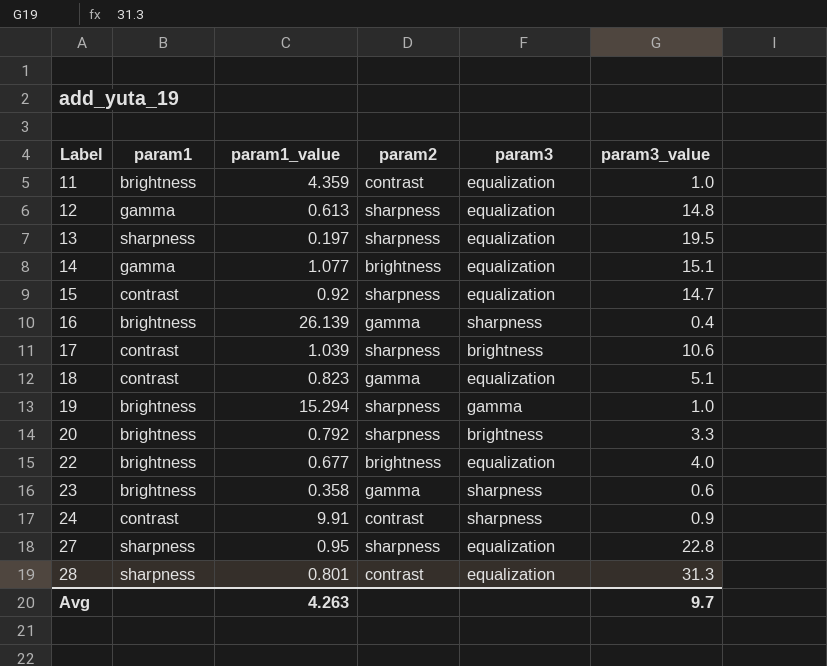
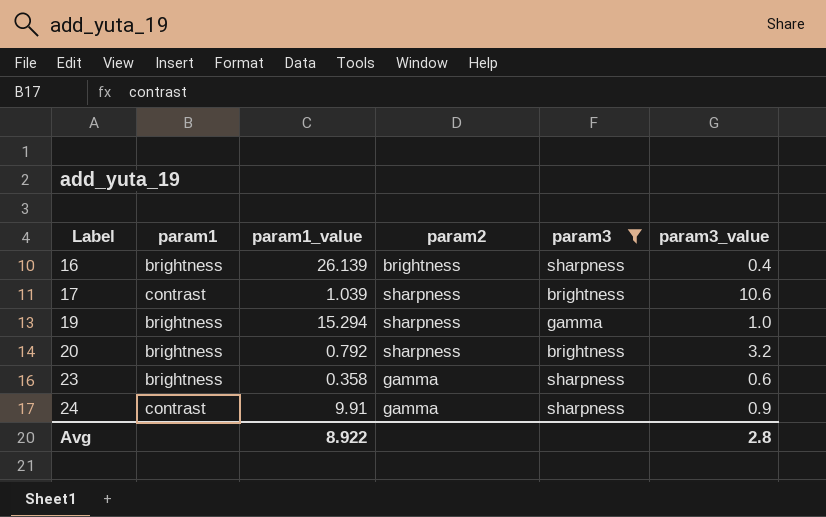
filter: none -> param3 != equalization
16 | param2: gamma -> brightness
20 | param3_value: 3.3 -> 3.2
24 | param2: contrast -> gamma
Avg | param1_value: 4.263 -> 8.922
Avg | param3_value: 9.7 -> 2.8

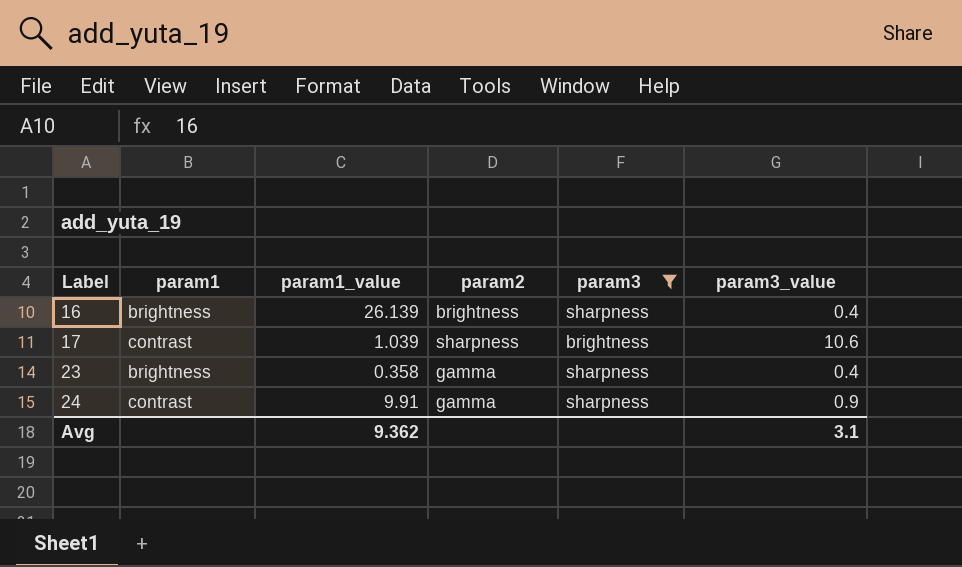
row 19: brightness | 15.294 | sharpness | gamma | 1.0 -> none
row 20: brightness | 0.792 | sharpness | brightness | 3.2 -> none
23 | param3_value: 0.6 -> 0.4
Avg | param1_value: 8.922 -> 9.362
Avg | param3_value: 2.8 -> 3.1

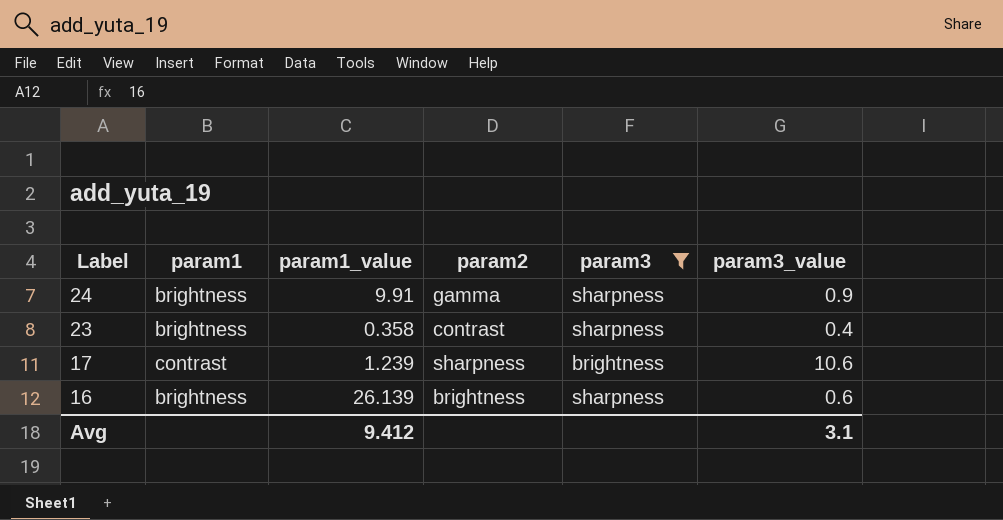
row order: Label ascending -> Label descending
24 | param1: contrast -> brightness
23 | param2: gamma -> contrast
17 | param1_value: 1.039 -> 1.239
16 | param3_value: 0.4 -> 0.6
Avg | param1_value: 9.362 -> 9.412

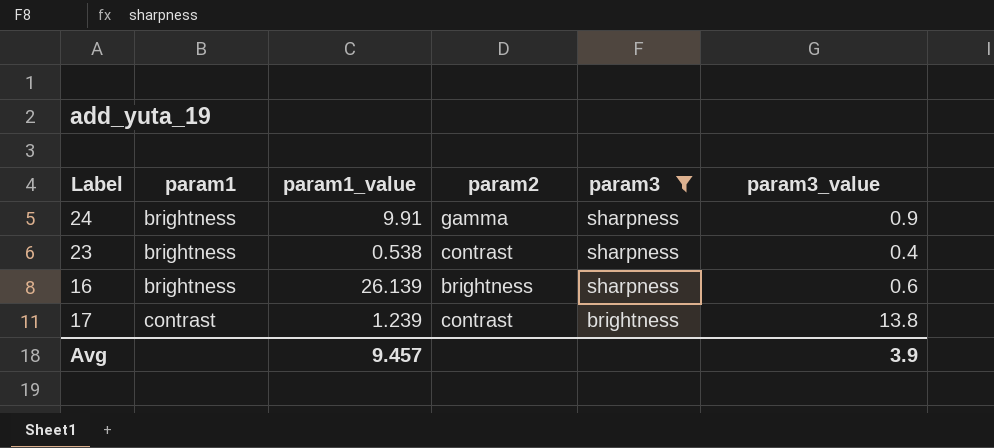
row order: Label descending -> param1 ascending
23 | param1_value: 0.358 -> 0.538
17 | param2: sharpness -> contrast
17 | param3_value: 10.6 -> 13.8
Avg | param1_value: 9.412 -> 9.457
Avg | param3_value: 3.1 -> 3.9

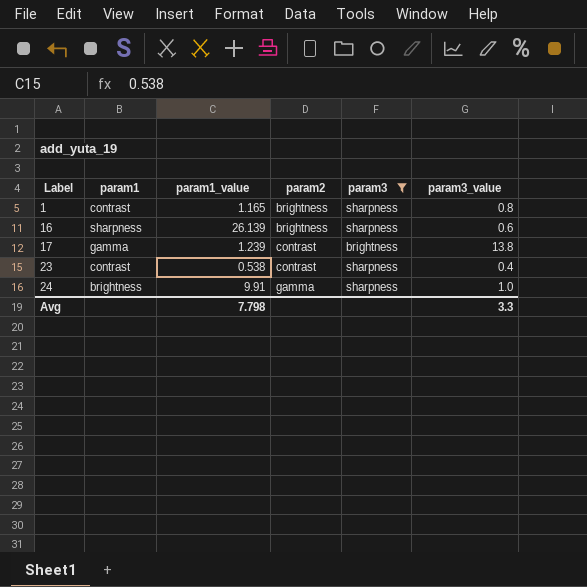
row order: param1 ascending -> Label ascending
row 1: none -> contrast | 1.165 | brightness | sharpness | 0.8
16 | param1: brightness -> sharpness
17 | param1: contrast -> gamma
23 | param1: brightness -> contrast
24 | param3_value: 0.9 -> 1.0
Avg | param1_value: 9.457 -> 7.798
Avg | param3_value: 3.9 -> 3.3

